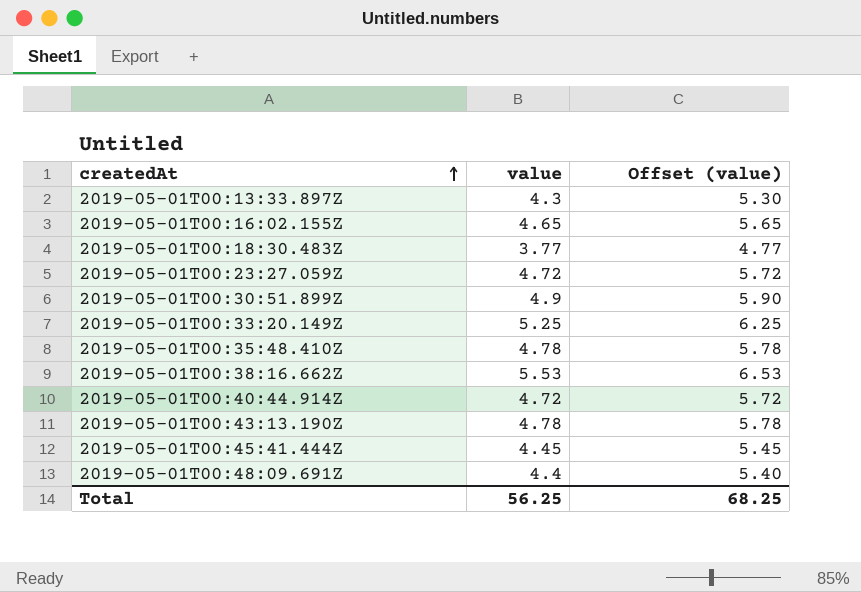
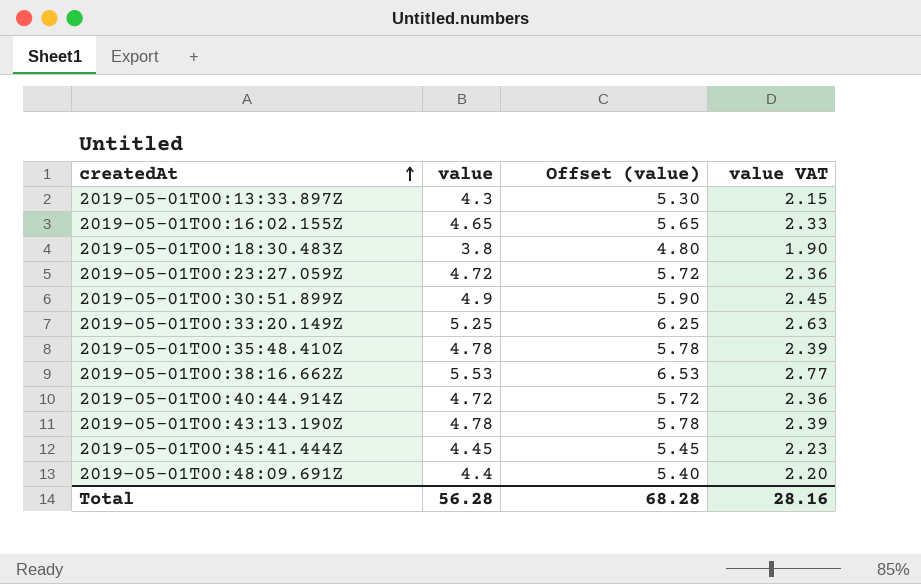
column value VAT | formula: none -> [value] * 0.5
2019-05-01T00:18:30.483Z | value: 3.77 -> 3.8
2019-05-01T00:18:30.483Z | Offset (value): 4.77 -> 4.80
Total | value: 56.25 -> 56.28
Total | Offset (value): 68.25 -> 68.28

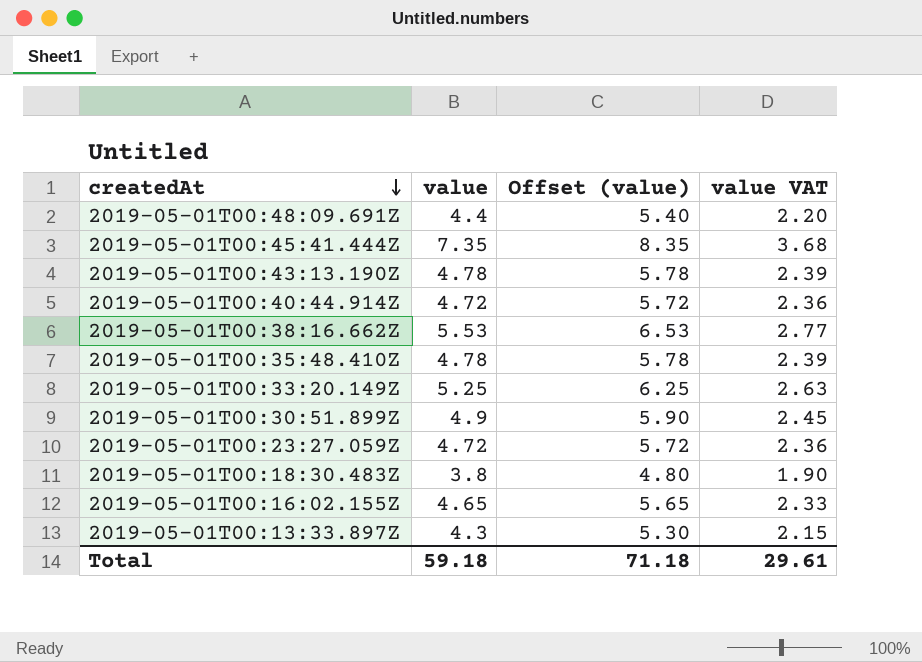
row order: createdAt ascending -> createdAt descending
2019-05-01T00:45:41.444Z | value: 4.45 -> 7.35
2019-05-01T00:45:41.444Z | Offset (value): 5.45 -> 8.35
2019-05-01T00:45:41.444Z | value VAT: 2.23 -> 3.68
Total | value: 56.28 -> 59.18
Total | Offset (value): 68.28 -> 71.18
Total | value VAT: 28.16 -> 29.61

